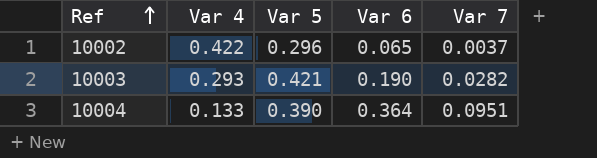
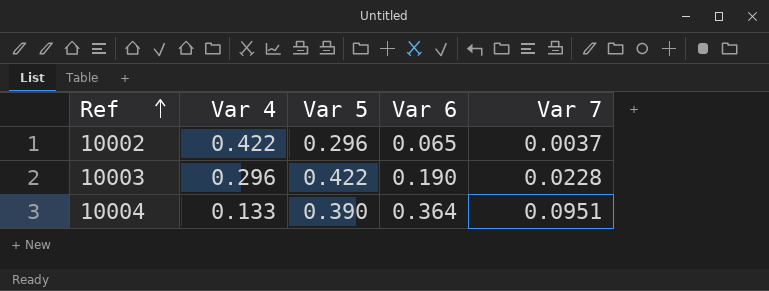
10003 | Var 4: 0.293 -> 0.296
10003 | Var 5: 0.421 -> 0.422
10003 | Var 7: 0.0282 -> 0.0228

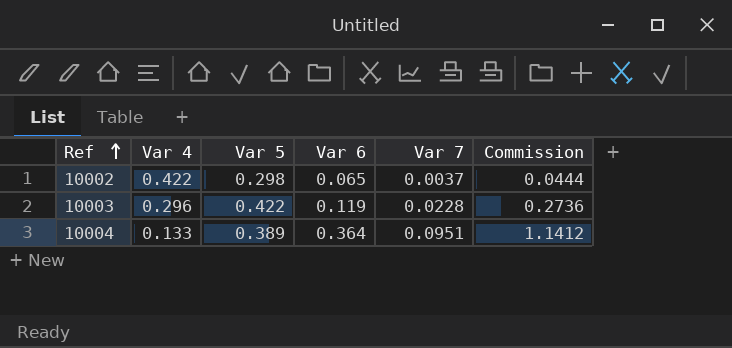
column Commission | formula: none -> [Var 7] * 12
10002 | Var 5: 0.296 -> 0.298
10003 | Var 6: 0.190 -> 0.119
10004 | Var 5: 0.390 -> 0.389

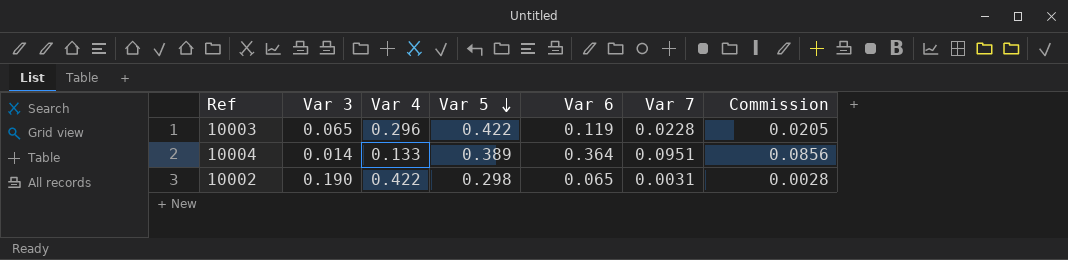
row order: Ref ascending -> Var 5 descending
column Var 3 | position: none -> 2
column Commission | formula: [Var 7] * 12 -> [Var 7] * 0.9
10002 | Var 7: 0.0037 -> 0.0031

